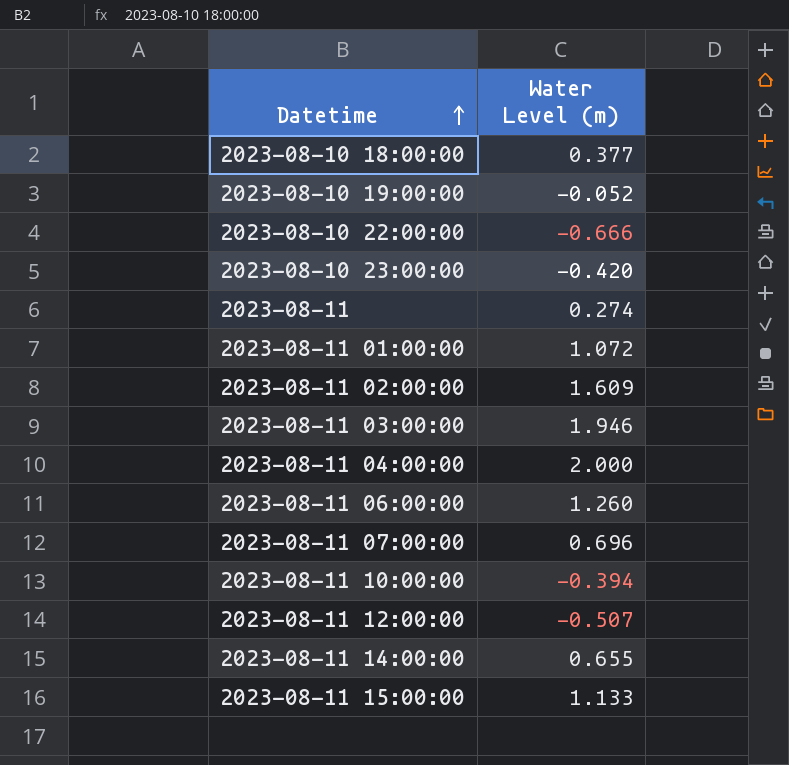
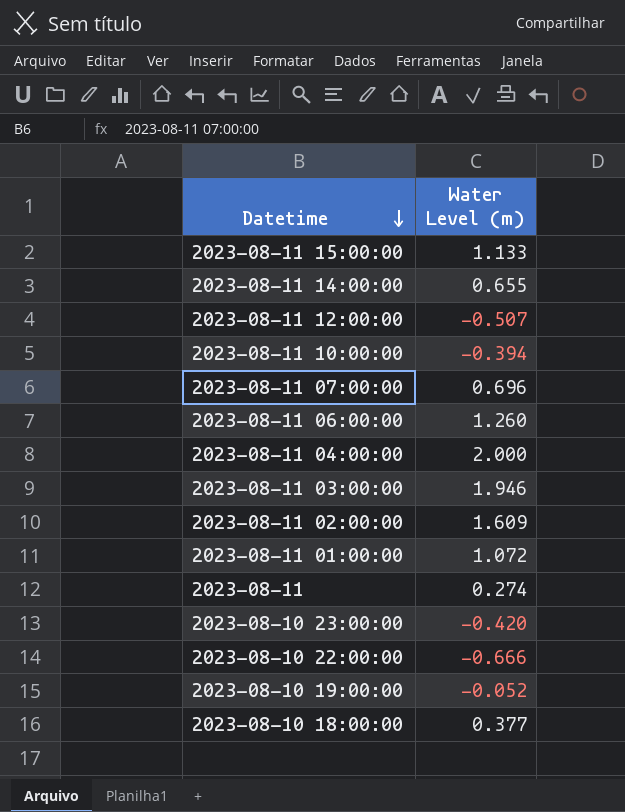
row order: Datetime ascending -> Datetime descending

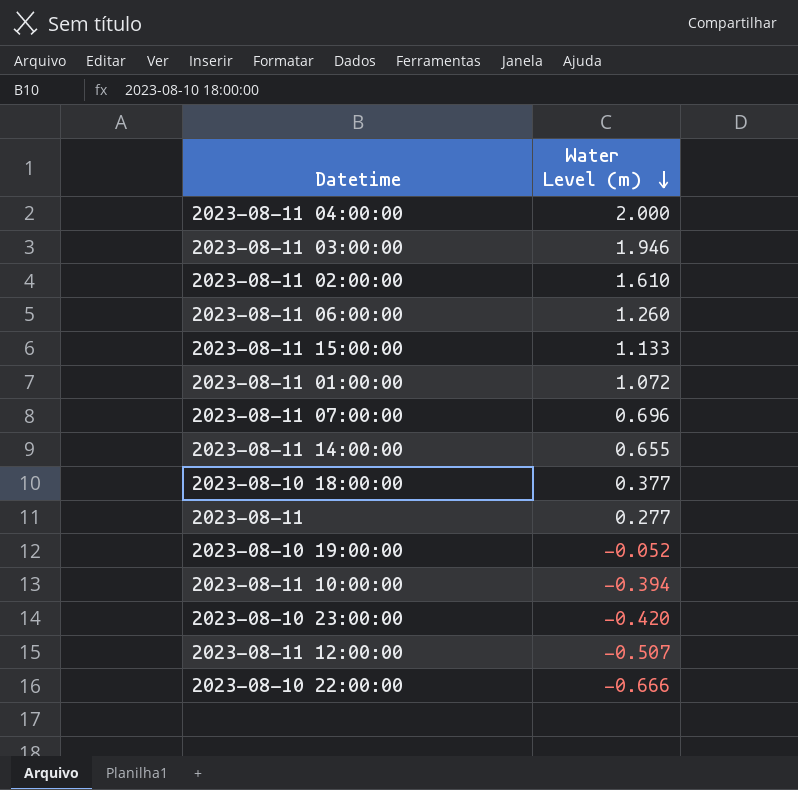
row order: Datetime descending -> Water Level (m) descending
2023-08-11 02:00:00 | Water Level (m): 1.609 -> 1.610
2023-08-11 | Water Level (m): 0.274 -> 0.277

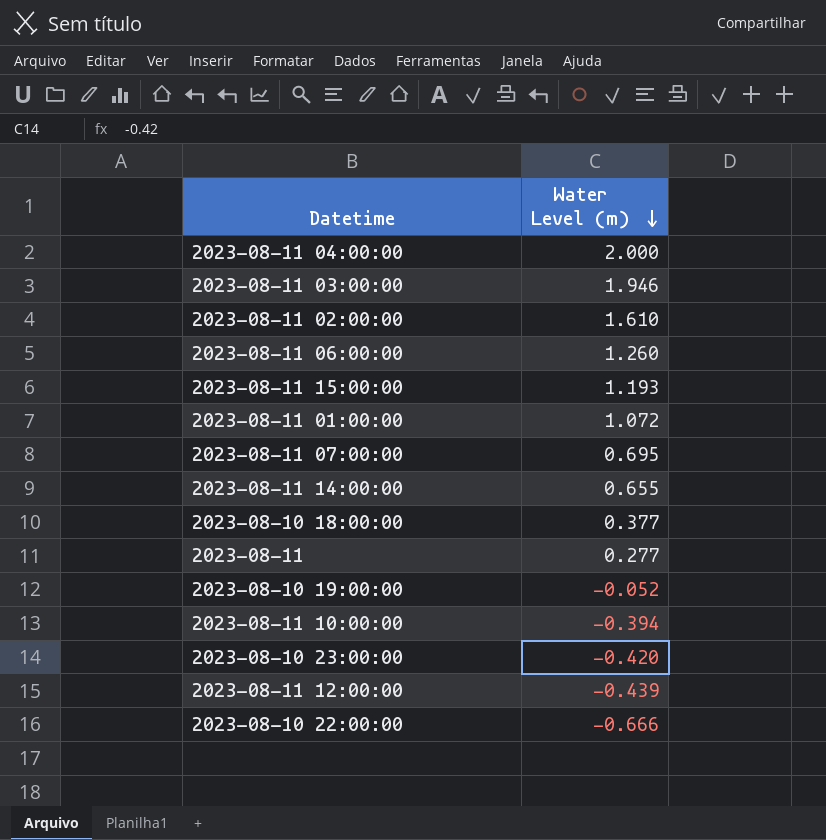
2023-08-11 15:00:00 | Water Level (m): 1.133 -> 1.193
2023-08-11 07:00:00 | Water Level (m): 0.696 -> 0.695
2023-08-11 12:00:00 | Water Level (m): -0.507 -> -0.439

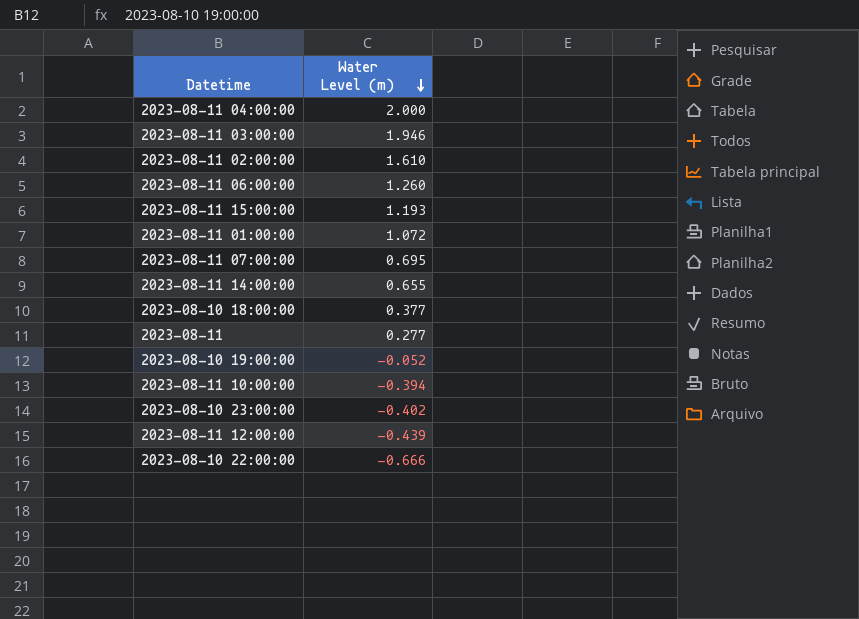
2023-08-10 23:00:00 | Water Level (m): -0.420 -> -0.402

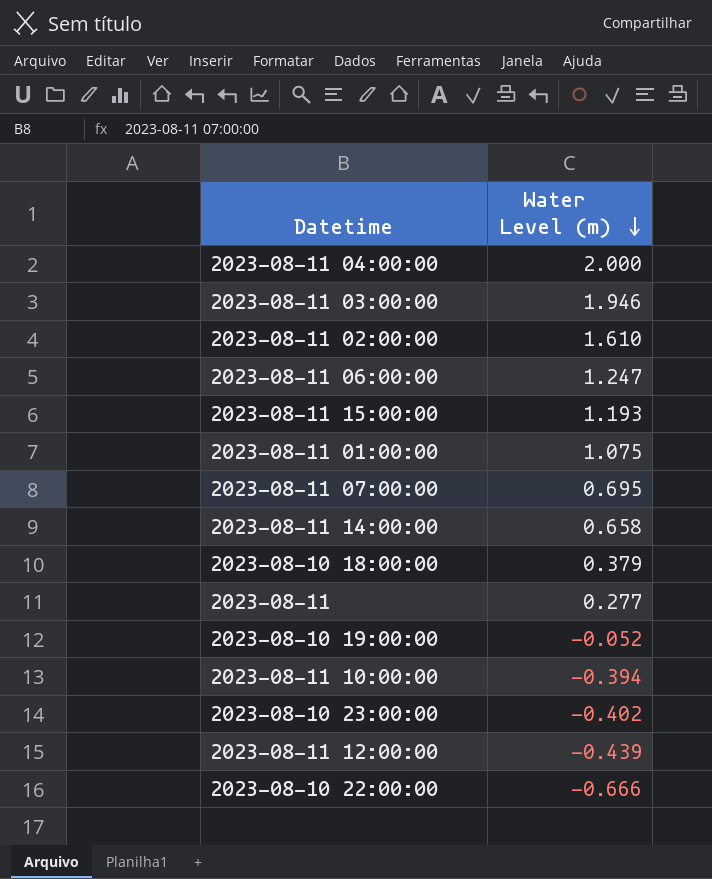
2023-08-11 06:00:00 | Water Level (m): 1.260 -> 1.247
2023-08-11 01:00:00 | Water Level (m): 1.072 -> 1.075
2023-08-11 14:00:00 | Water Level (m): 0.655 -> 0.658
2023-08-10 18:00:00 | Water Level (m): 0.377 -> 0.379

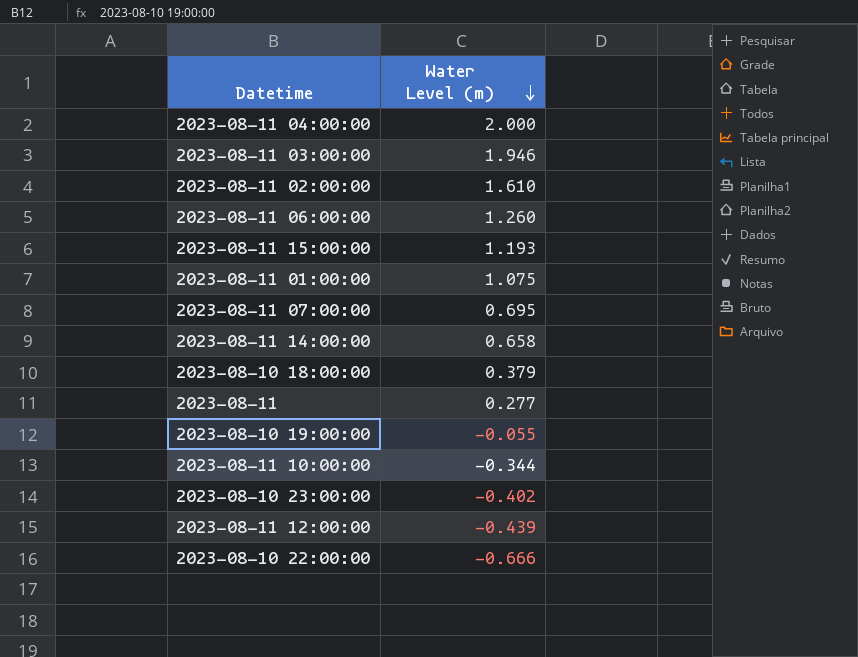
2023-08-11 06:00:00 | Water Level (m): 1.247 -> 1.260
2023-08-10 19:00:00 | Water Level (m): -0.052 -> -0.055
2023-08-11 10:00:00 | Water Level (m): -0.394 -> -0.344

